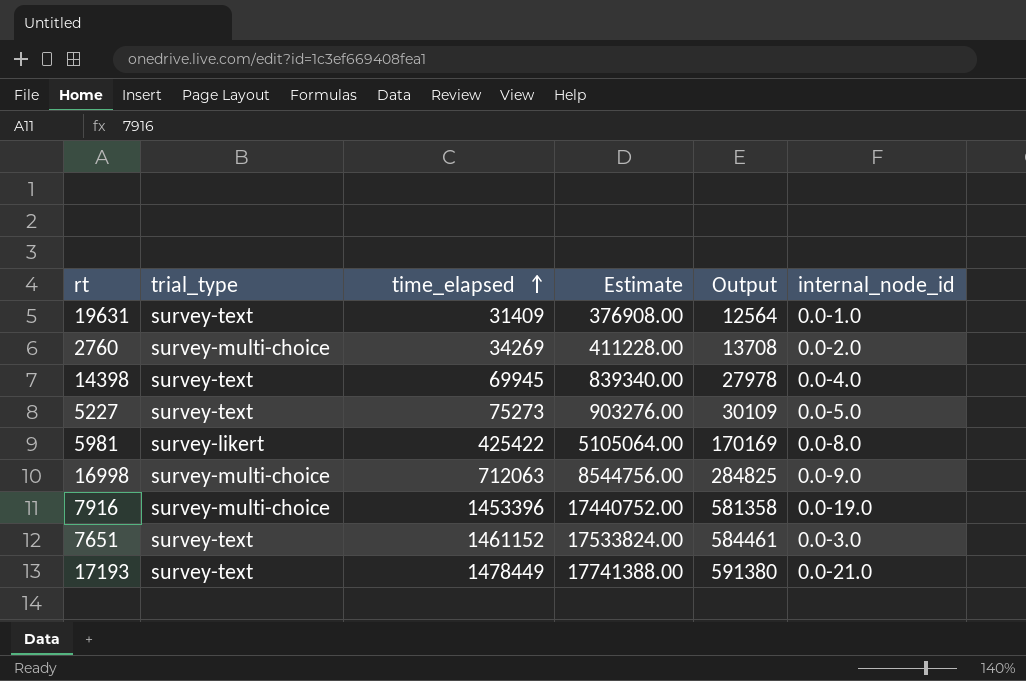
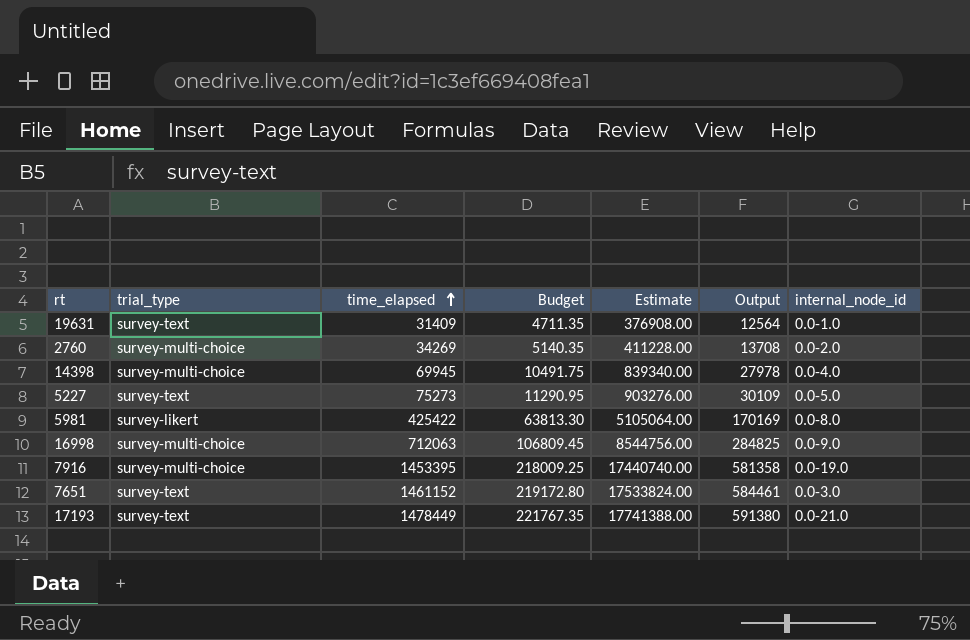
column Budget | formula: none -> [time_elapsed] * 0.15
14398 | trial_type: survey-text -> survey-multi-choice
7916 | time_elapsed: 1453396 -> 1453395
7916 | Estimate: 17440752.00 -> 17440740.00

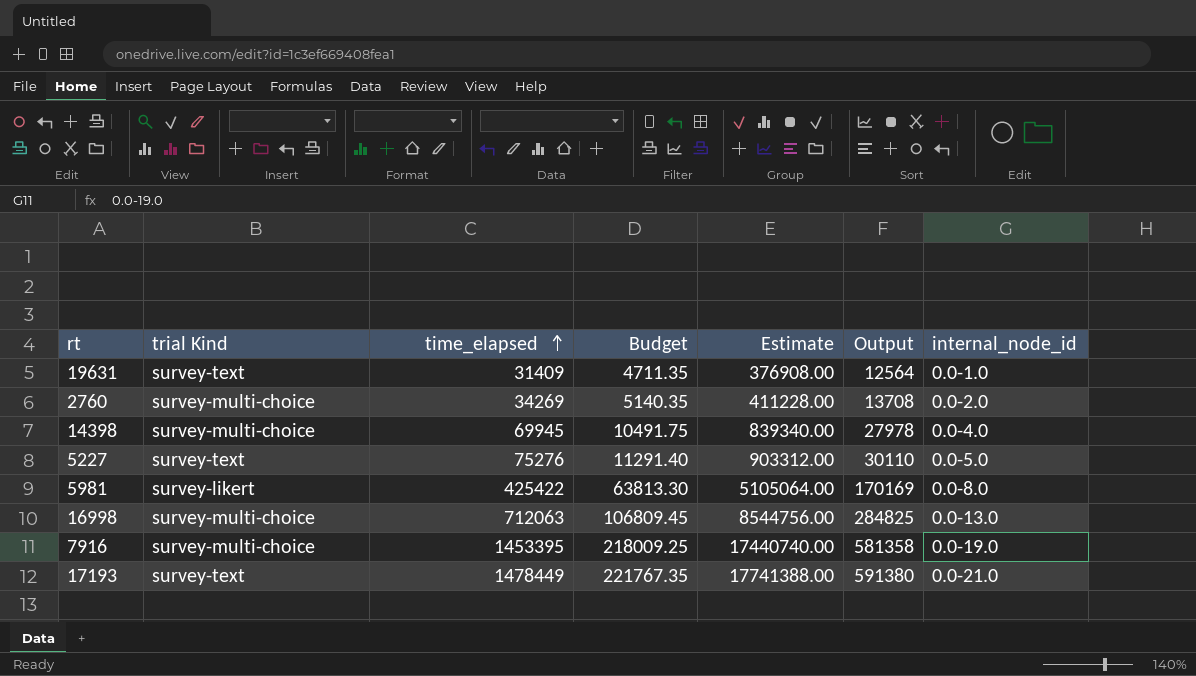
column name: trial_type -> trial Kind
row 7651: survey-text | 1461152 | 219172.80 | 17533824.00 | 584461 | 0.0-3.0 -> none
5227 | time_elapsed: 75273 -> 75276
5227 | Budget: 11290.95 -> 11291.40
5227 | Estimate: 903276.00 -> 903312.00
5227 | Output: 30109 -> 30110
16998 | internal_node_id: 0.0-9.0 -> 0.0-13.0

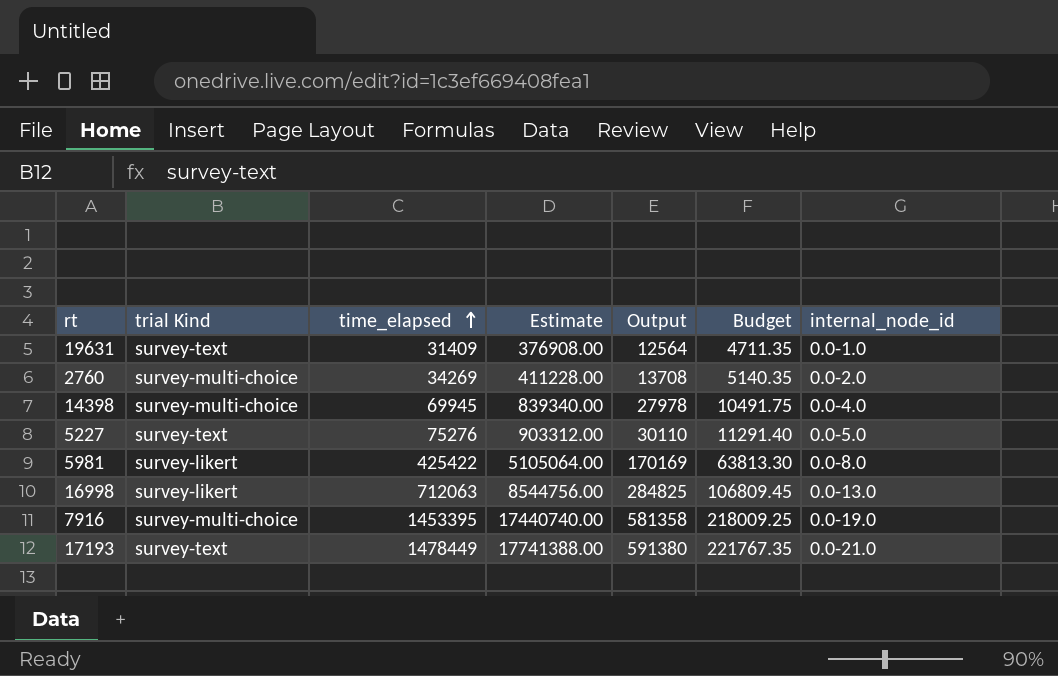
column Budget | position: 4 -> 6
16998 | trial Kind: survey-multi-choice -> survey-likert

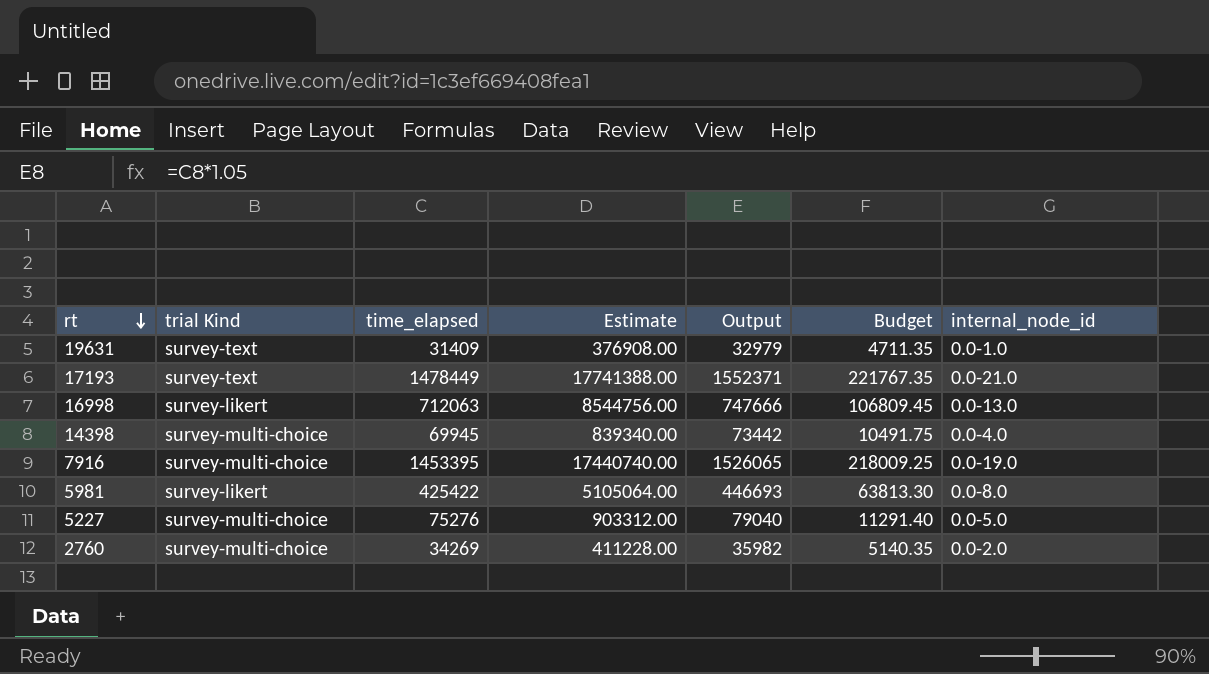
row order: time_elapsed ascending -> rt descending
column Output | formula: [time_elapsed] * 0.4 -> [time_elapsed] * 1.05
5227 | trial Kind: survey-text -> survey-multi-choice

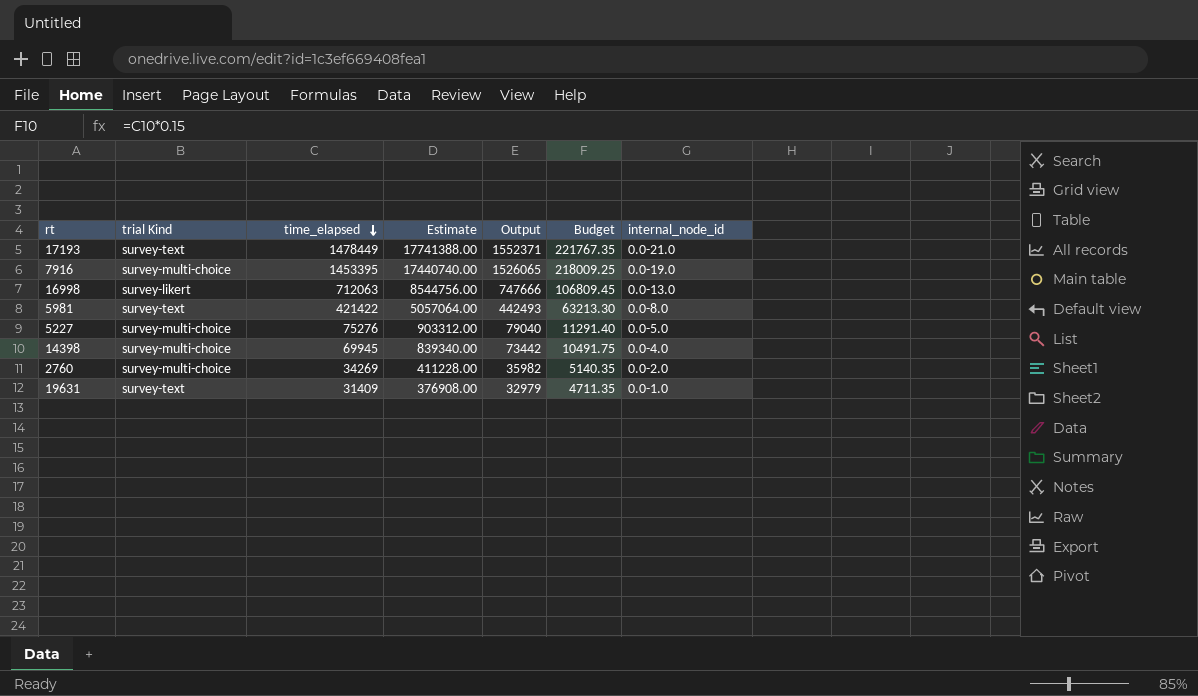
row order: rt descending -> time_elapsed descending
5981 | trial Kind: survey-likert -> survey-text
5981 | time_elapsed: 425422 -> 421422
5981 | Estimate: 5105064.00 -> 5057064.00
5981 | Output: 446693 -> 442493
5981 | Budget: 63813.30 -> 63213.30

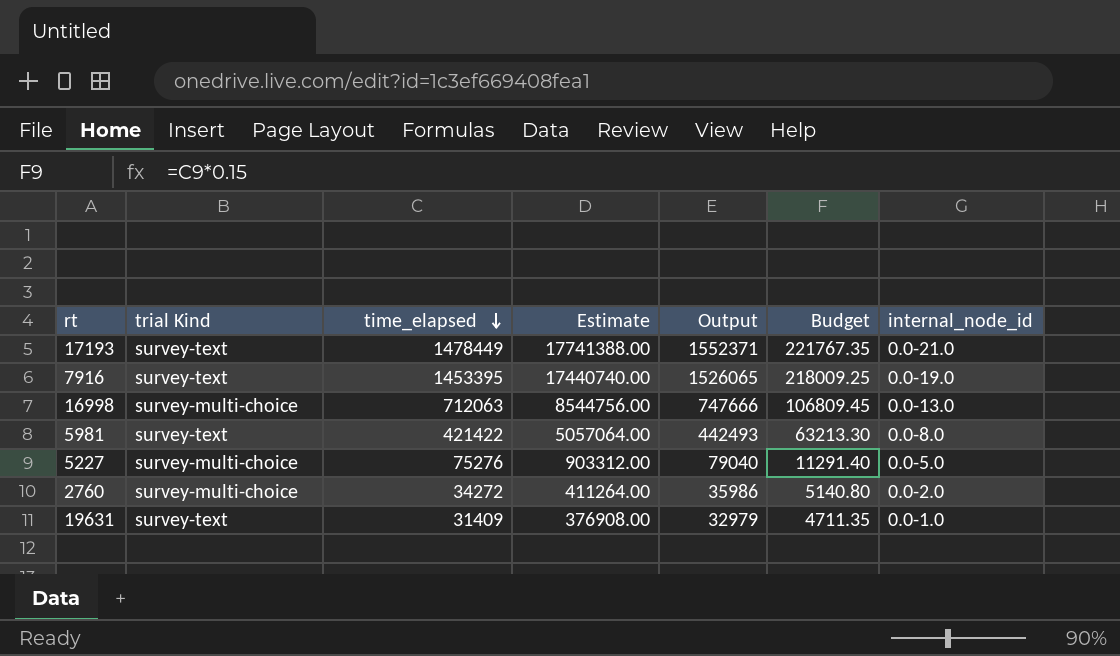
row 14398: survey-multi-choice | 69945 | 839340.00 | 73442 | 10491.75 | 0.0-4.0 -> none
7916 | trial Kind: survey-multi-choice -> survey-text
16998 | trial Kind: survey-likert -> survey-multi-choice
2760 | time_elapsed: 34269 -> 34272
2760 | Estimate: 411228.00 -> 411264.00
2760 | Output: 35982 -> 35986
2760 | Budget: 5140.35 -> 5140.80

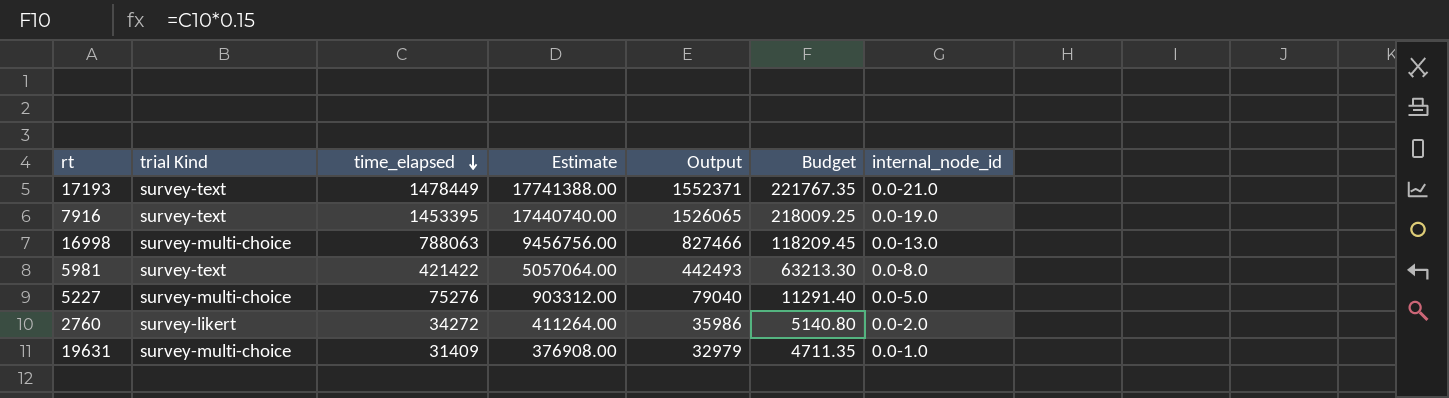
16998 | time_elapsed: 712063 -> 788063
16998 | Estimate: 8544756.00 -> 9456756.00
16998 | Output: 747666 -> 827466
16998 | Budget: 106809.45 -> 118209.45
2760 | trial Kind: survey-multi-choice -> survey-likert
19631 | trial Kind: survey-text -> survey-multi-choice

